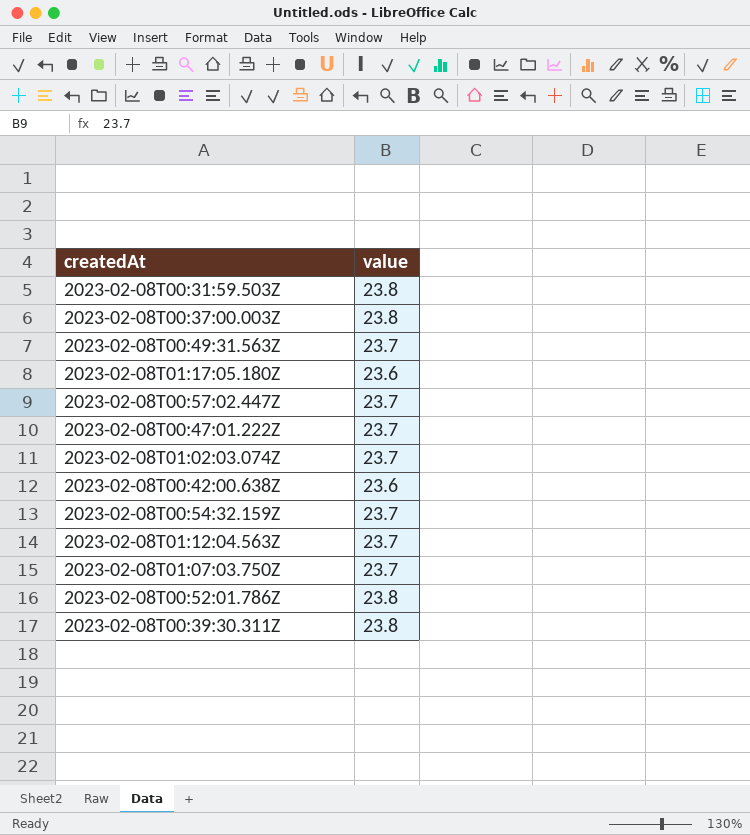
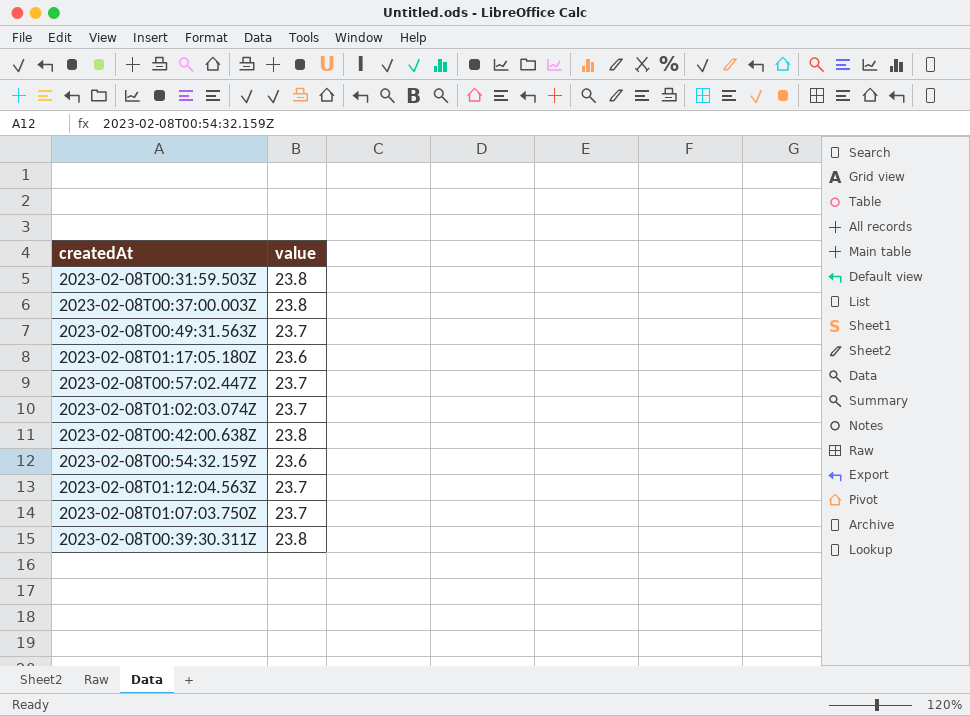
row 2023-02-08T00:47:01.222Z: 23.7 -> none
row 2023-02-08T00:52:01.786Z: 23.8 -> none
2023-02-08T00:42:00.638Z | value: 23.6 -> 23.8
2023-02-08T00:54:32.159Z | value: 23.7 -> 23.6

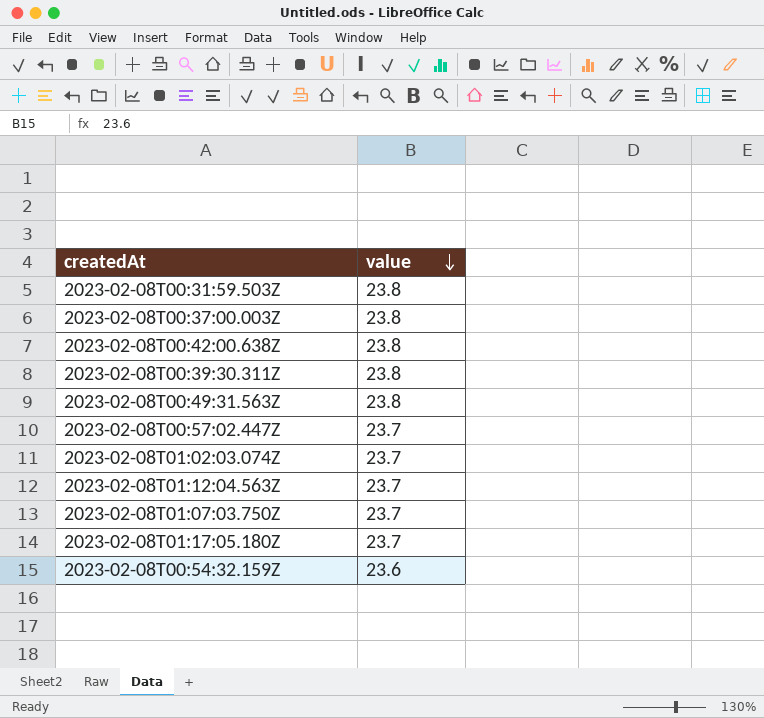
row order: none -> value descending
2023-02-08T00:49:31.563Z | value: 23.7 -> 23.8
2023-02-08T01:17:05.180Z | value: 23.6 -> 23.7

